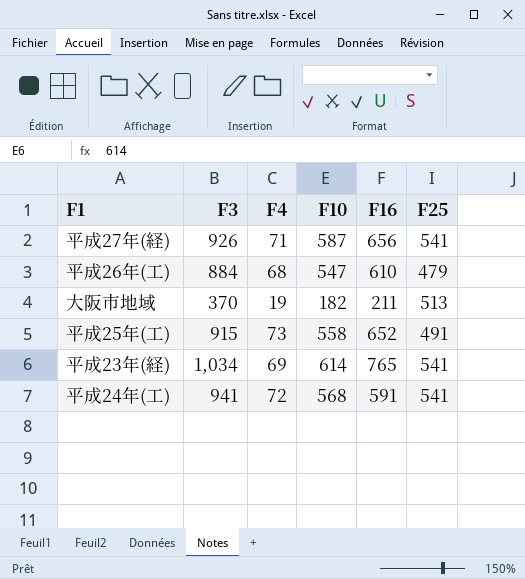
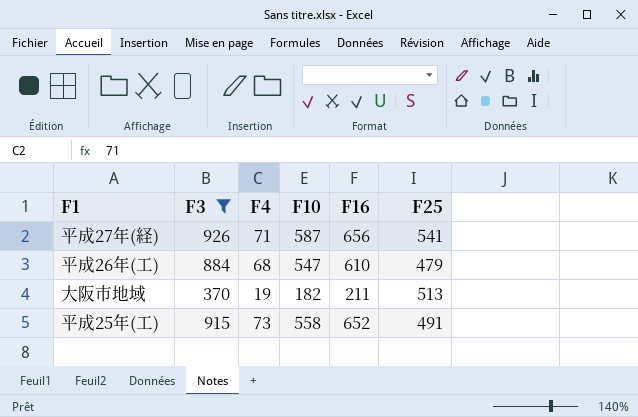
filter: none -> F3 <= 926

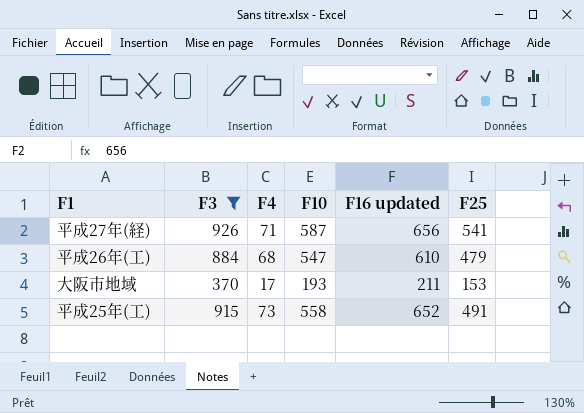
column name: F16 -> F16 updated
大阪市地域 | F4: 19 -> 17
大阪市地域 | F10: 182 -> 193
大阪市地域 | F25: 513 -> 153

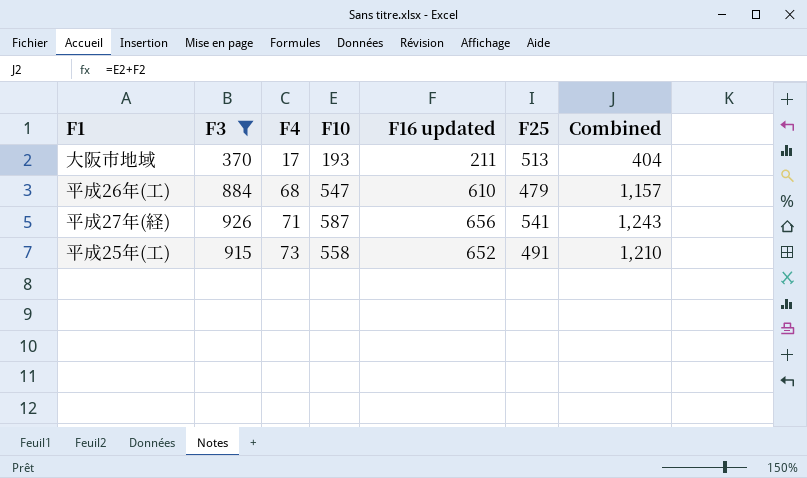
row order: none -> F4 ascending
column Combined | formula: none -> [F10] + [F16 updated]
大阪市地域 | F25: 153 -> 513

